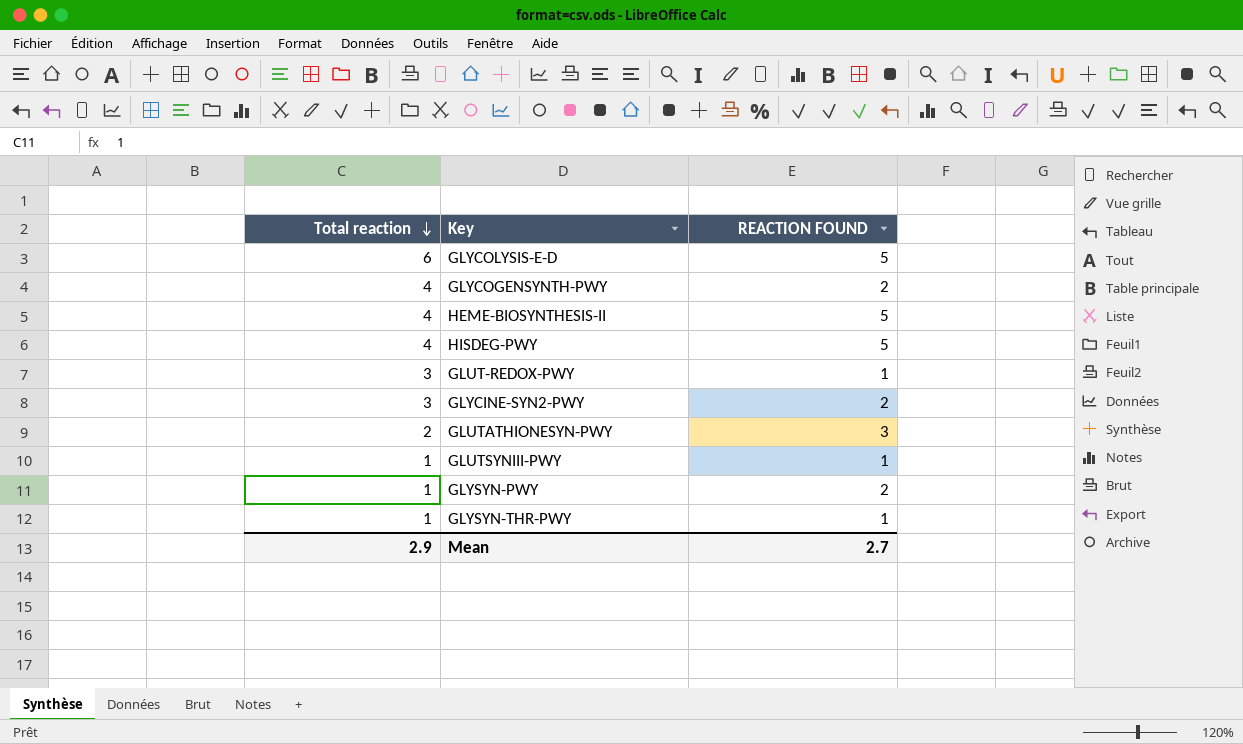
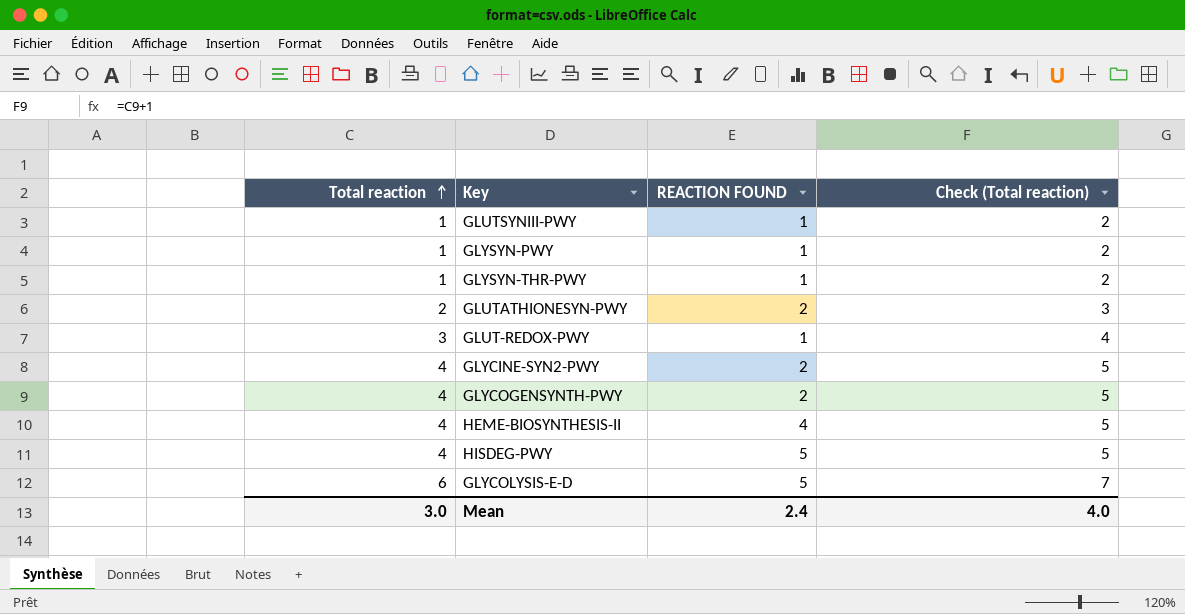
row order: Total reaction descending -> Total reaction ascending
column Check (Total reaction) | formula: none -> [Total reaction] + 1
GLYSYN-PWY | REACTION FOUND: 2 -> 1
GLUTATHIONESYN-PWY | REACTION FOUND: 3 -> 2
GLYCINE-SYN2-PWY | Total reaction: 3 -> 4
HEME-BIOSYNTHESIS-II | REACTION FOUND: 5 -> 4
Mean | Total reaction: 2.9 -> 3.0
Mean | REACTION FOUND: 2.7 -> 2.4

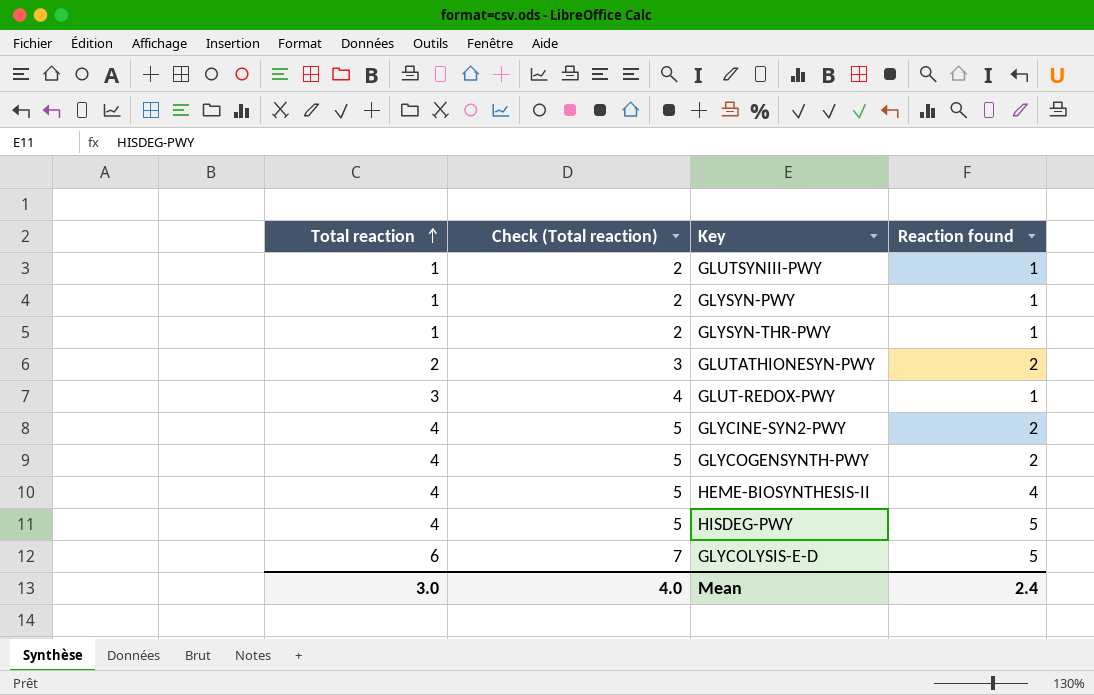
column Check (Total reaction) | position: 4 -> 2
column name: REACTION FOUND -> Reaction found

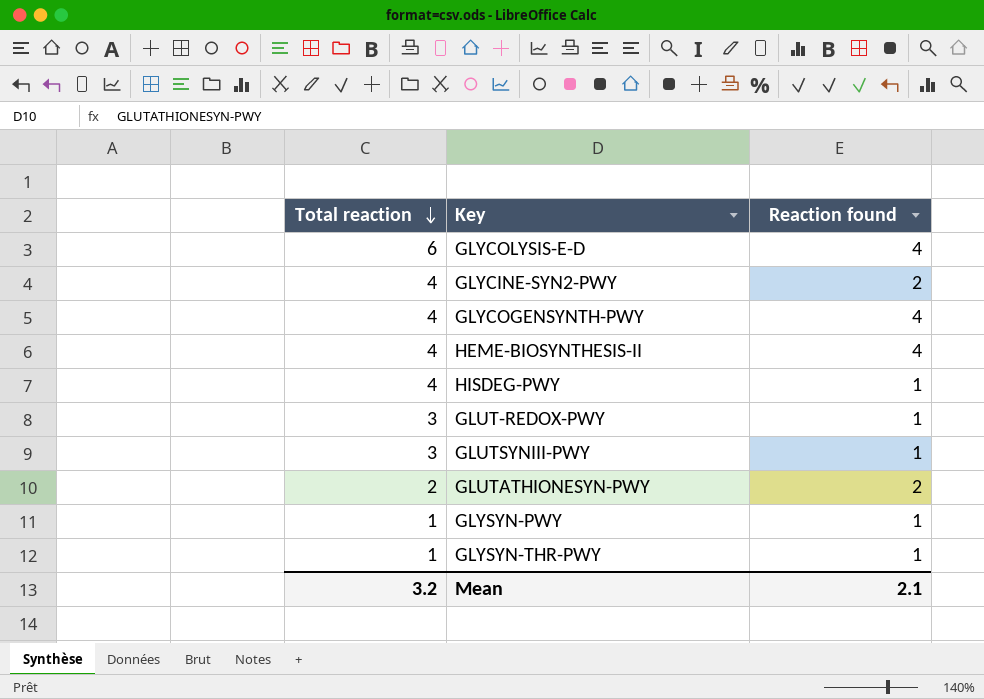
row order: Total reaction ascending -> Total reaction descending
column Check (Total reaction) | formula: [Total reaction] + 1 -> none
GLYCOLYSIS-E-D | Reaction found: 5 -> 4
GLYCOGENSYNTH-PWY | Reaction found: 2 -> 4
HISDEG-PWY | Reaction found: 5 -> 1
GLUTSYNIII-PWY | Total reaction: 1 -> 3
Mean | Total reaction: 3.0 -> 3.2
Mean | Reaction found: 2.4 -> 2.1

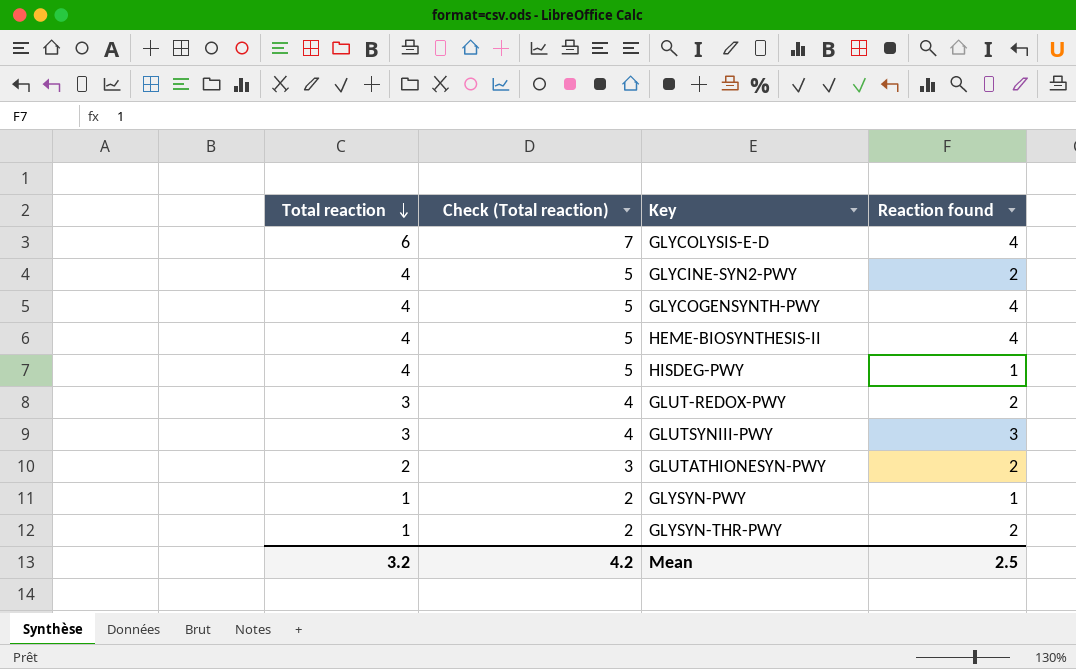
column Check (Total reaction) | formula: none -> [Total reaction] + 1
GLUT-REDOX-PWY | Reaction found: 1 -> 2
GLUTSYNIII-PWY | Reaction found: 1 -> 3
GLYSYN-THR-PWY | Reaction found: 1 -> 2
Mean | Reaction found: 2.1 -> 2.5

